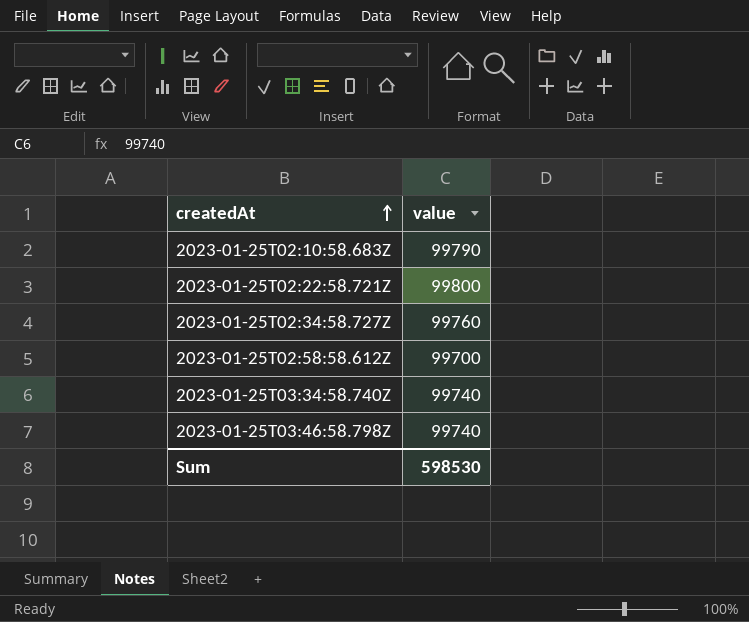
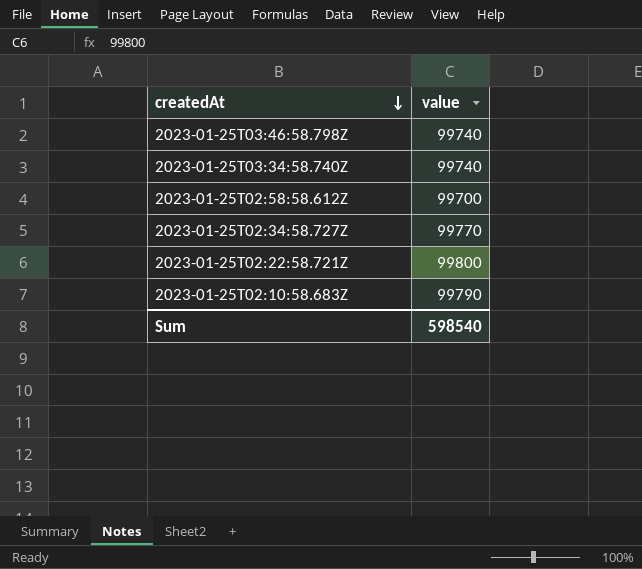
row order: createdAt ascending -> createdAt descending
2023-01-25T02:34:58.727Z | value: 99760 -> 99770
Sum | value: 598530 -> 598540

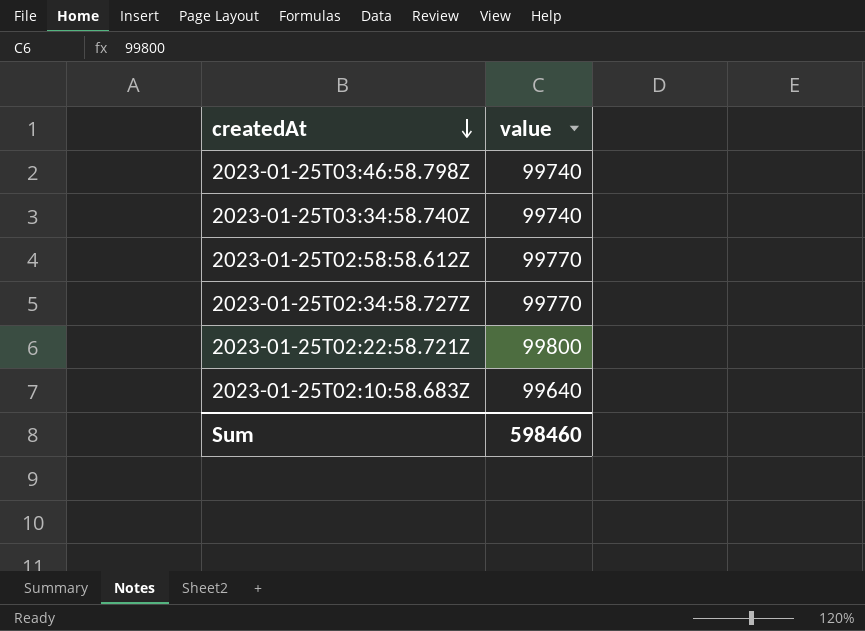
2023-01-25T02:58:58.612Z | value: 99700 -> 99770
2023-01-25T02:10:58.683Z | value: 99790 -> 99640
Sum | value: 598540 -> 598460

